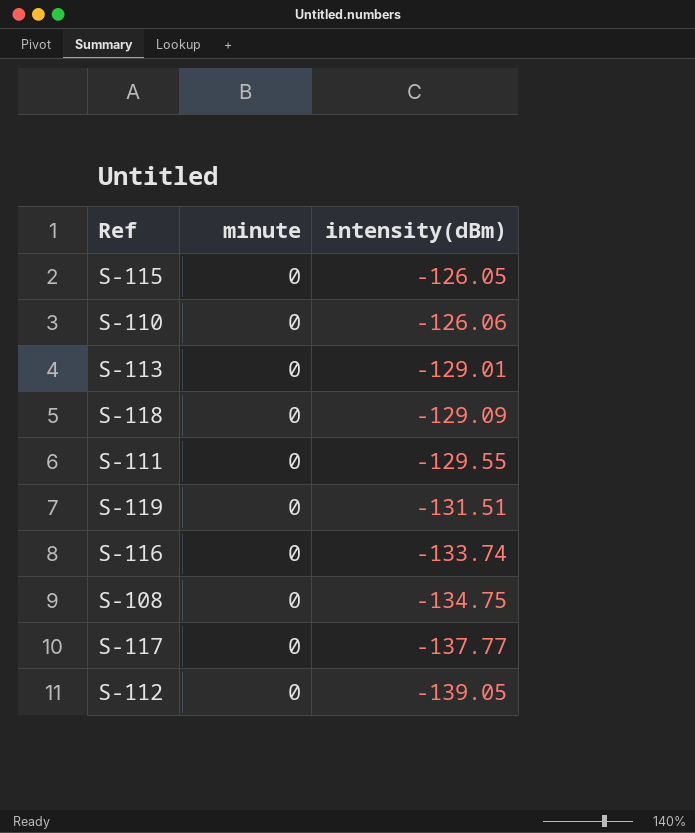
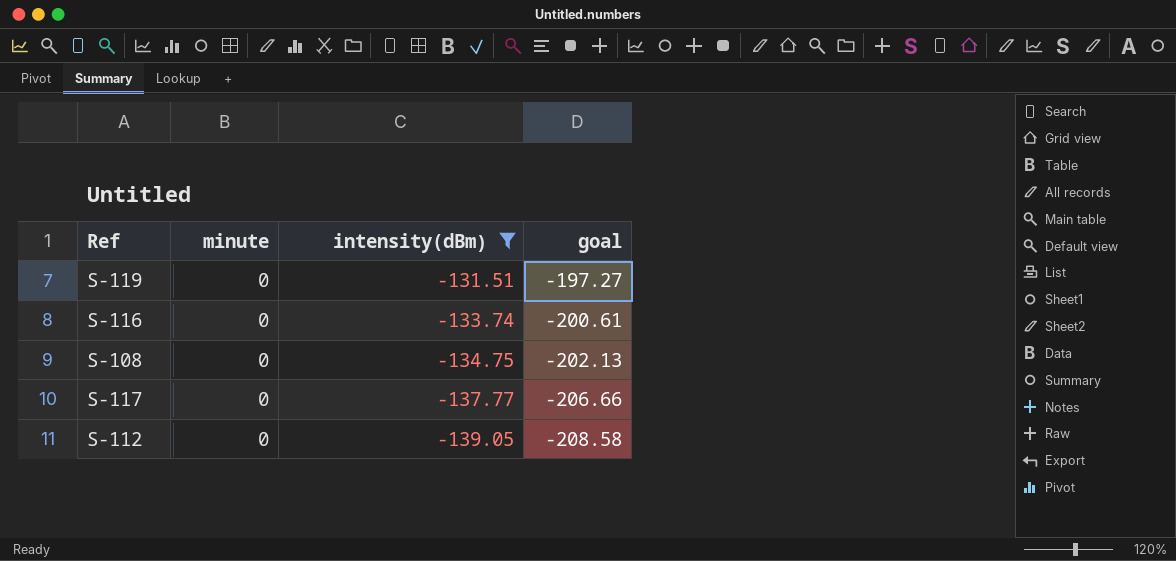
filter: none -> intensity(dBm) <= -131.51
column goal | formula: none -> [intensity(dBm)] * 1.5

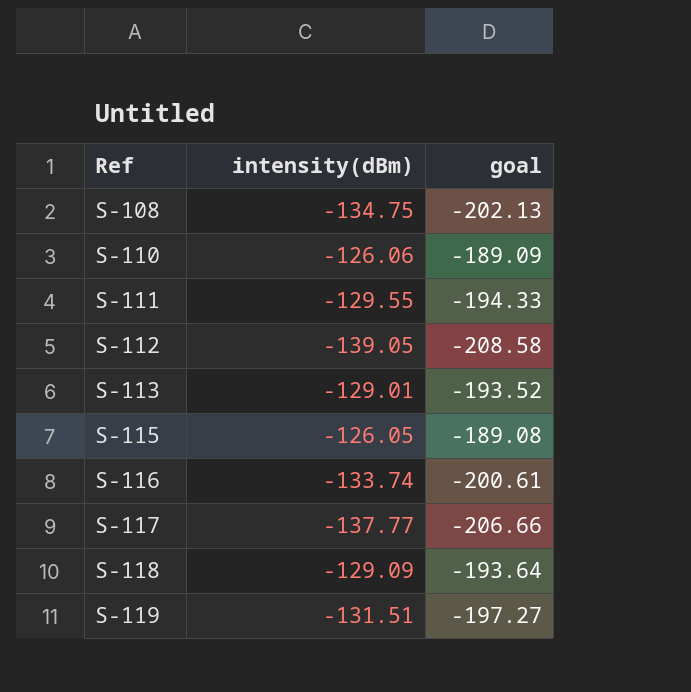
filter: intensity(dBm) <= -131.51 -> none
row order: intensity(dBm) descending -> Ref ascending
column minute | position: 2 -> none

